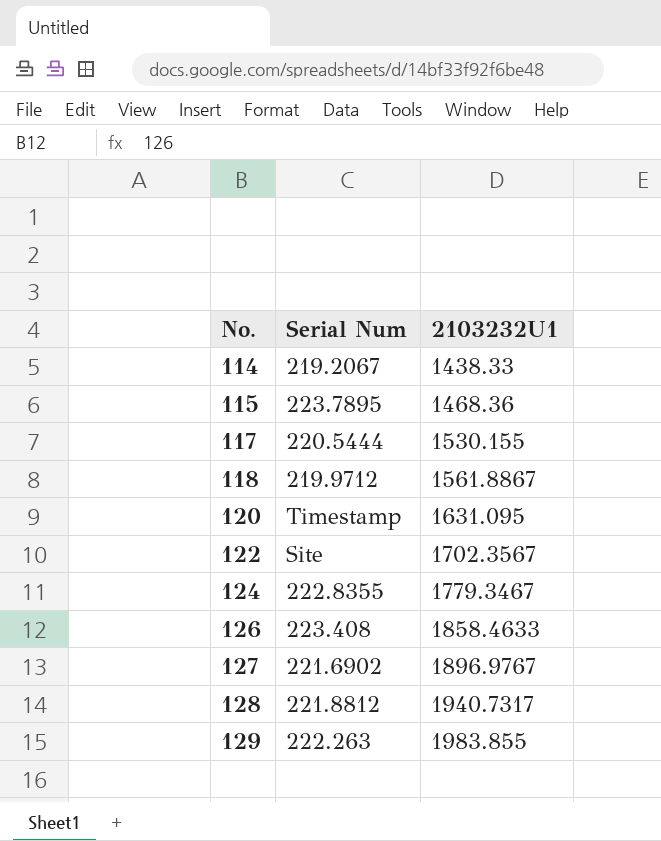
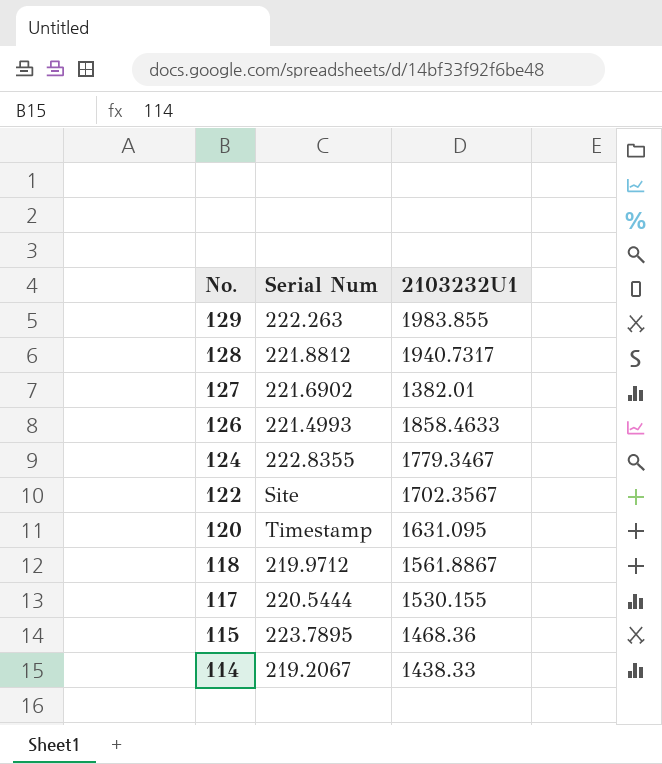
row order: No. ascending -> No. descending
127 | 2103232U1: 1896.9767 -> 1382.01
126 | Serial Num: 223.408 -> 221.4993

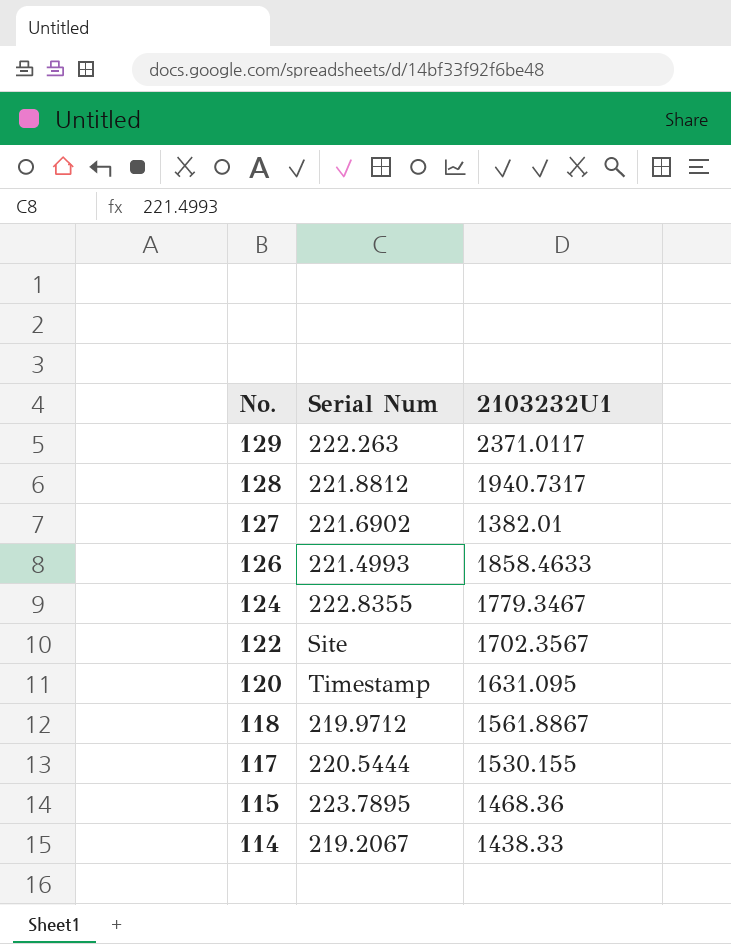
129 | 2103232U1: 1983.855 -> 2371.0117

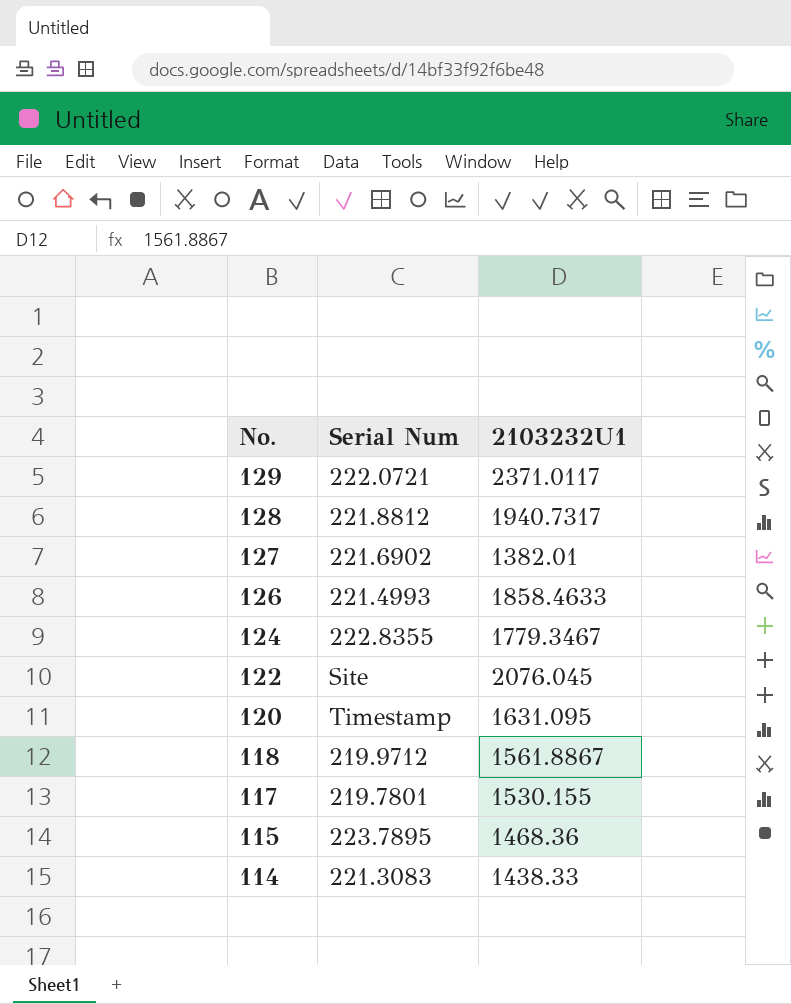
129 | Serial Num: 222.263 -> 222.0721
122 | 2103232U1: 1702.3567 -> 2076.045
117 | Serial Num: 220.5444 -> 219.7801
114 | Serial Num: 219.2067 -> 221.3083

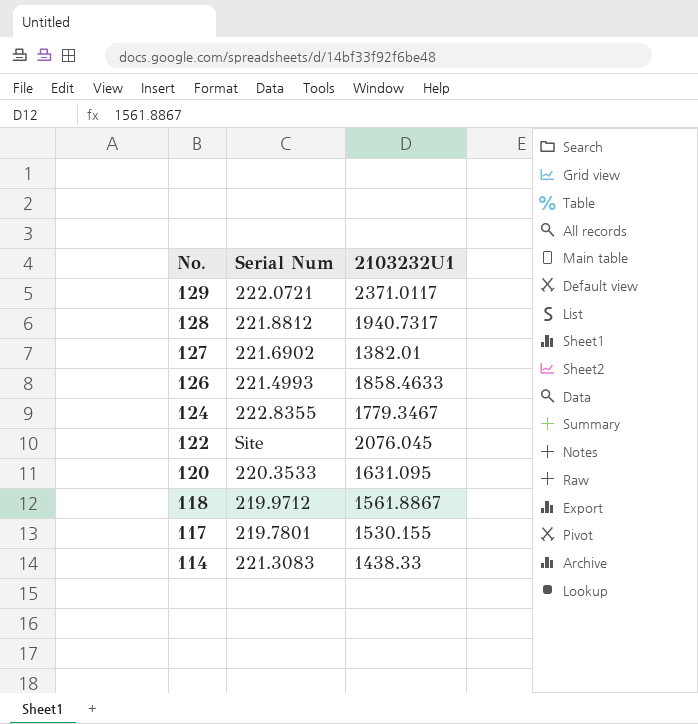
row 115: 223.7895 | 1468.36 -> none
120 | Serial Num: Timestamp -> 220.3533

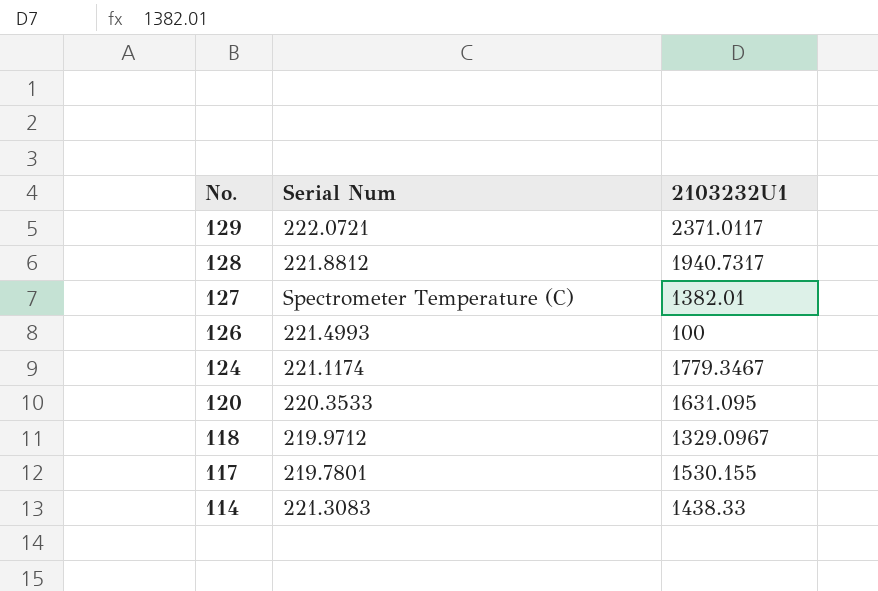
row 122: Site | 2076.045 -> none
127 | Serial Num: 221.6902 -> Spectrometer Temperature (C)
126 | 2103232U1: 1858.4633 -> 100
124 | Serial Num: 222.8355 -> 221.1174
118 | 2103232U1: 1561.8867 -> 1329.0967

